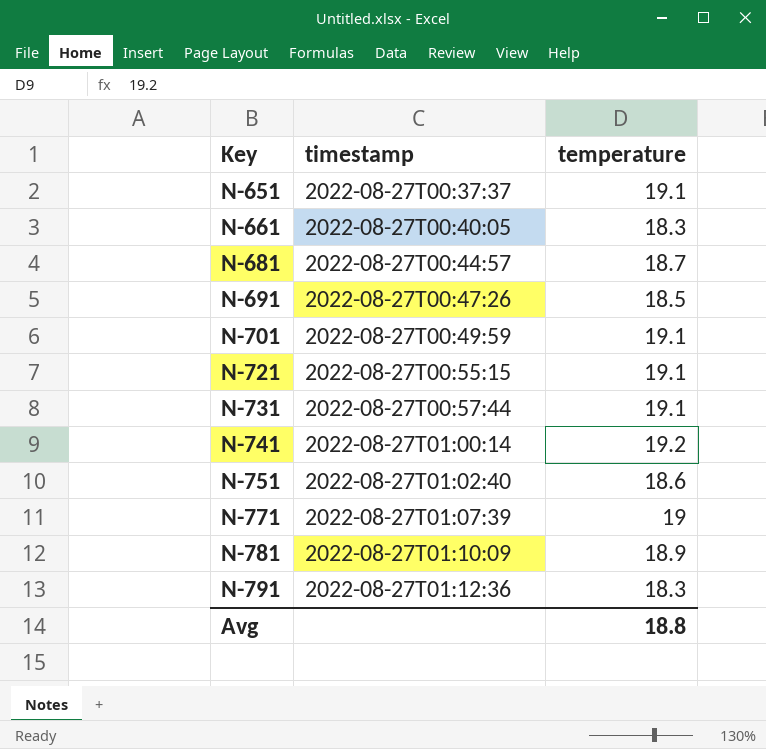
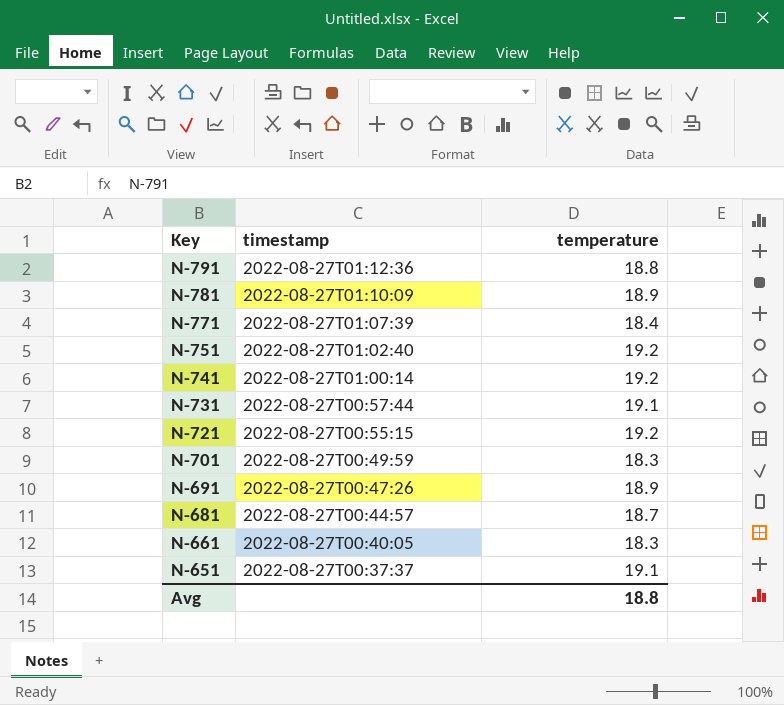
row order: Key ascending -> Key descending
N-791 | temperature: 18.3 -> 18.8
N-771 | temperature: 19 -> 18.4
N-751 | temperature: 18.6 -> 19.2
N-721 | temperature: 19.1 -> 19.2
N-701 | temperature: 19.1 -> 18.3
N-691 | temperature: 18.5 -> 18.9

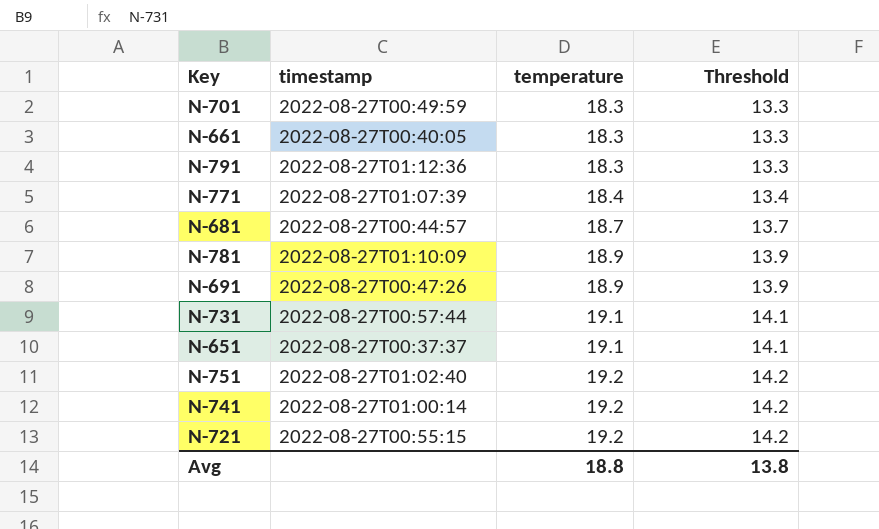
row order: Key descending -> temperature ascending
column Threshold | formula: none -> [temperature] - 5
N-791 | temperature: 18.8 -> 18.3

